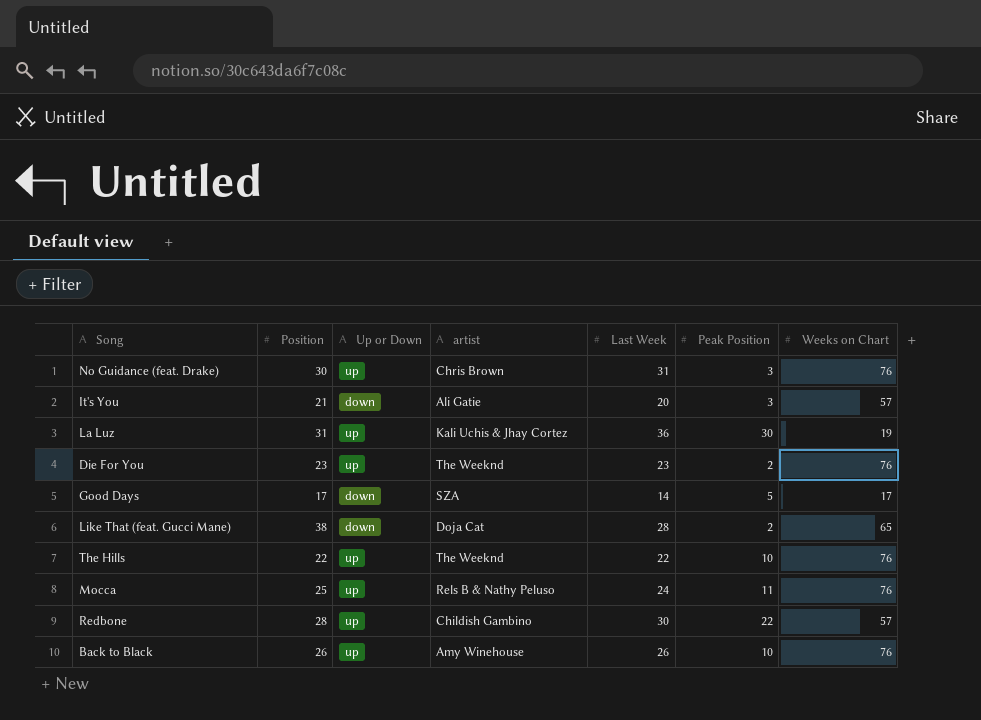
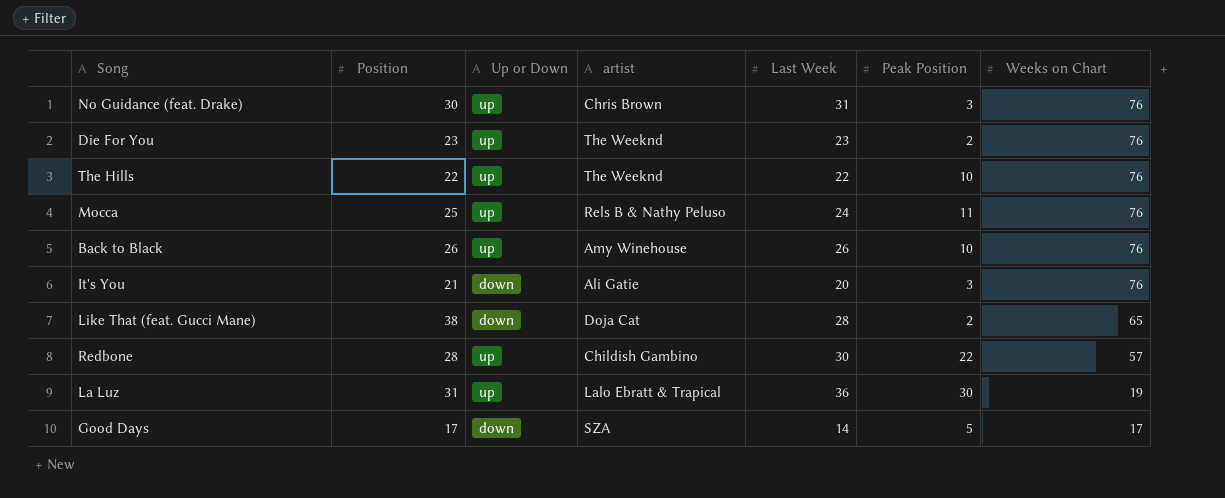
row order: none -> Weeks on Chart descending
It's You | Weeks on Chart: 57 -> 76
La Luz | artist: Kali Uchis & Jhay Cortez -> Lalo Ebratt & Trapical

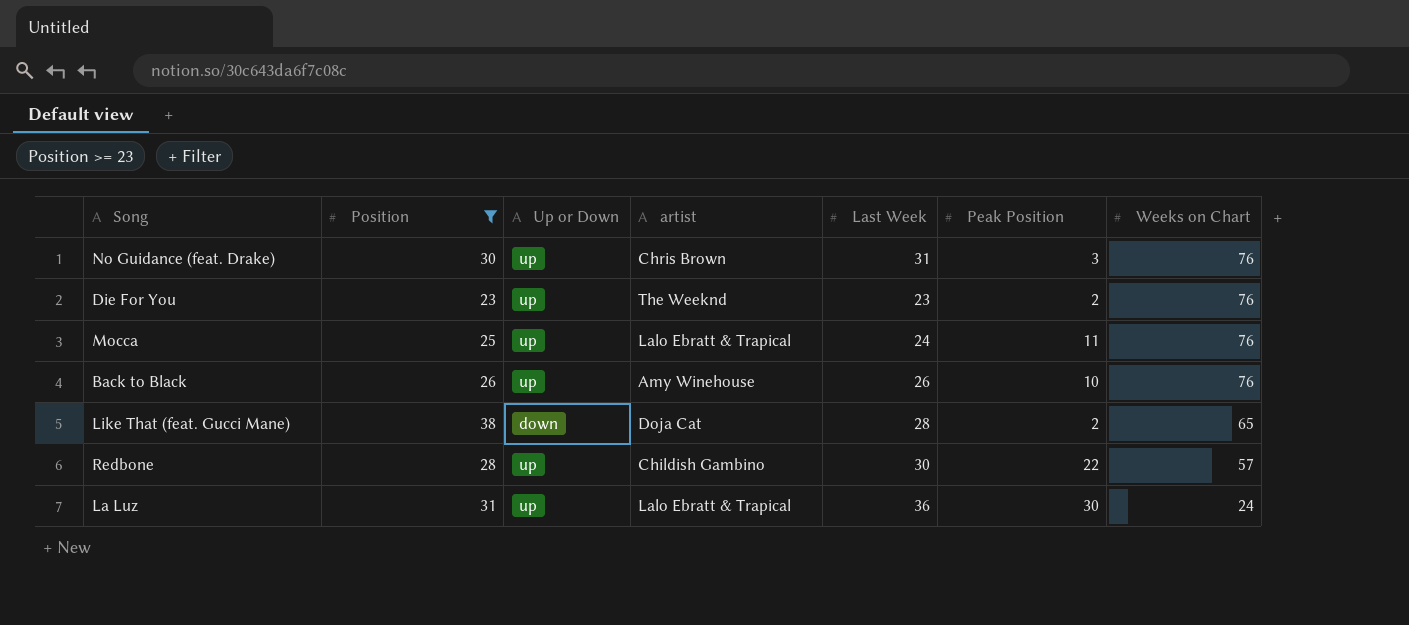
filter: none -> Position >= 23
Mocca | artist: Rels B & Nathy Peluso -> Lalo Ebratt & Trapical
La Luz | Weeks on Chart: 19 -> 24

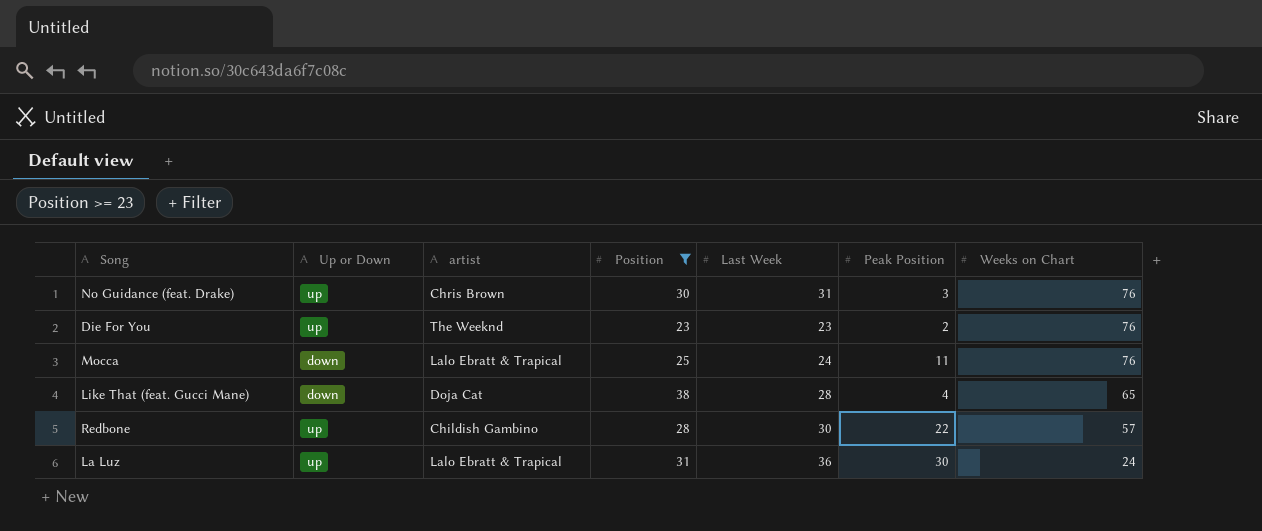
column Position | position: 2 -> 4
row Back to Black: 26 | up | Amy Winehouse | 26 | 10 | 76 -> none
Mocca | Up or Down: up -> down
Like That (feat. Gucci Mane) | Peak Position: 2 -> 4

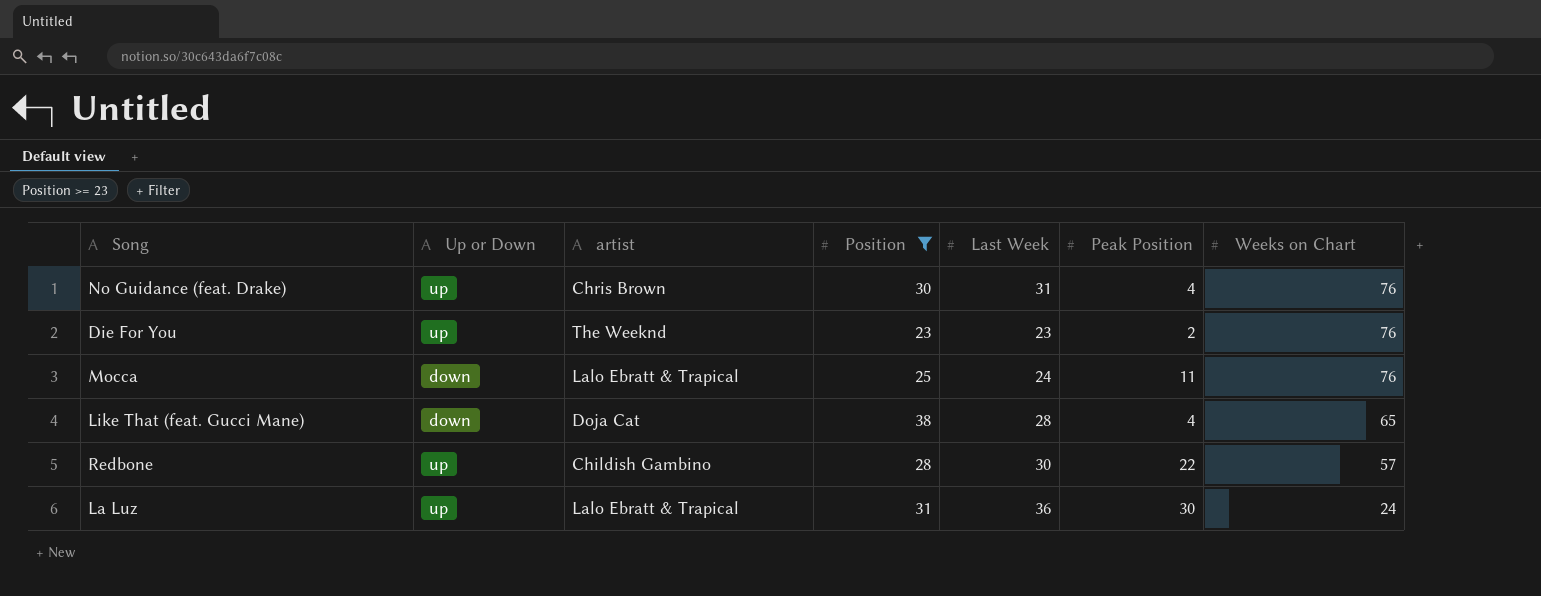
No Guidance (feat. Drake) | Peak Position: 3 -> 4

